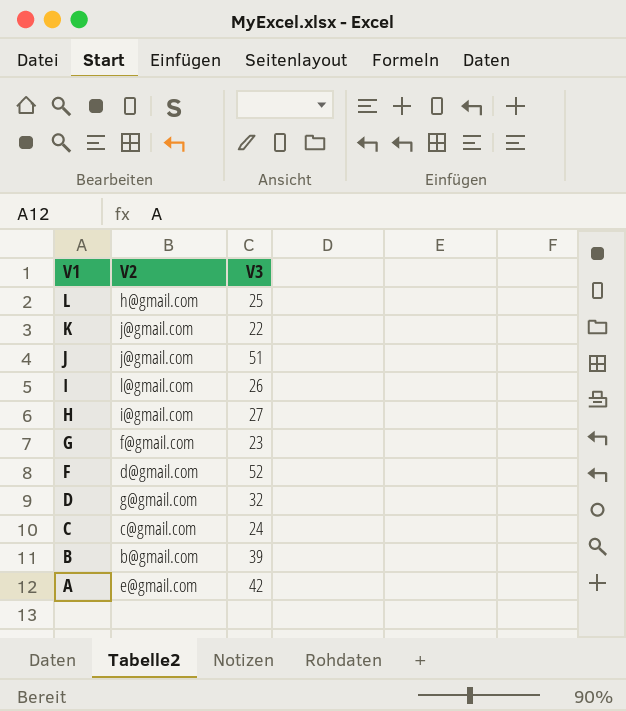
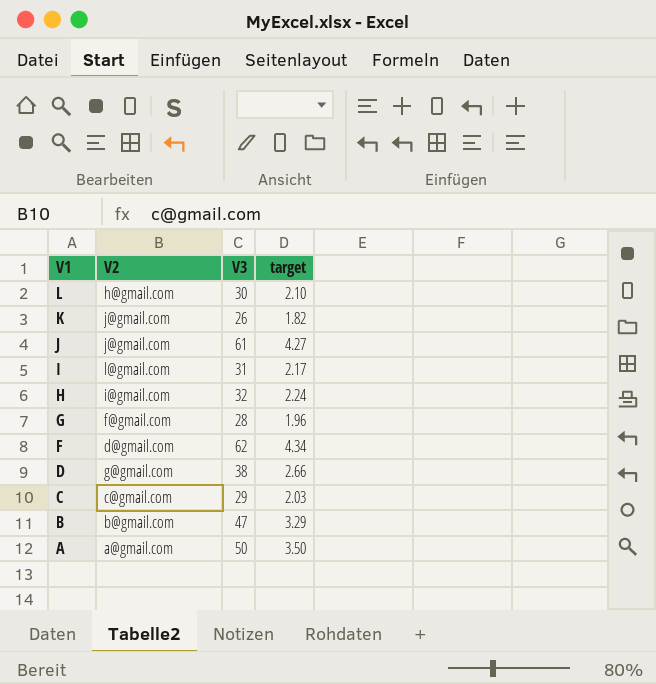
column target | formula: none -> [V3] * 0.07
L | V3: 25 -> 30
K | V3: 22 -> 26
J | V3: 51 -> 61
I | V3: 26 -> 31
H | V3: 27 -> 32
G | V3: 23 -> 28
F | V3: 52 -> 62
D | V3: 32 -> 38
C | V3: 24 -> 29
B | V3: 39 -> 47
A | V2: e@gmail.com -> a@gmail.com
A | V3: 42 -> 50

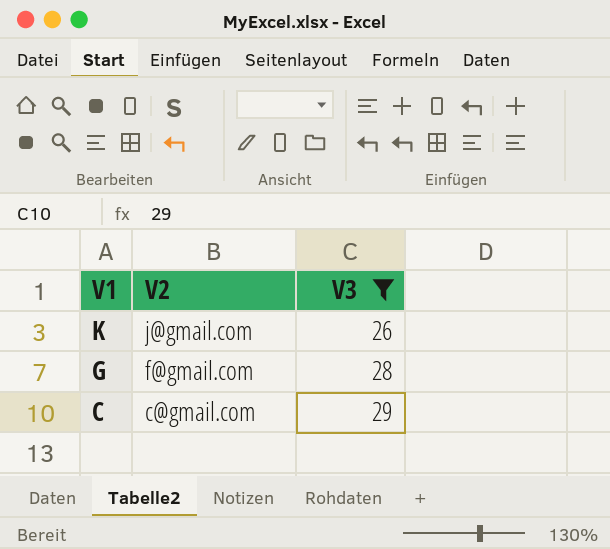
filter: none -> V3 <= 29
column target | formula: [V3] * 0.07 -> none

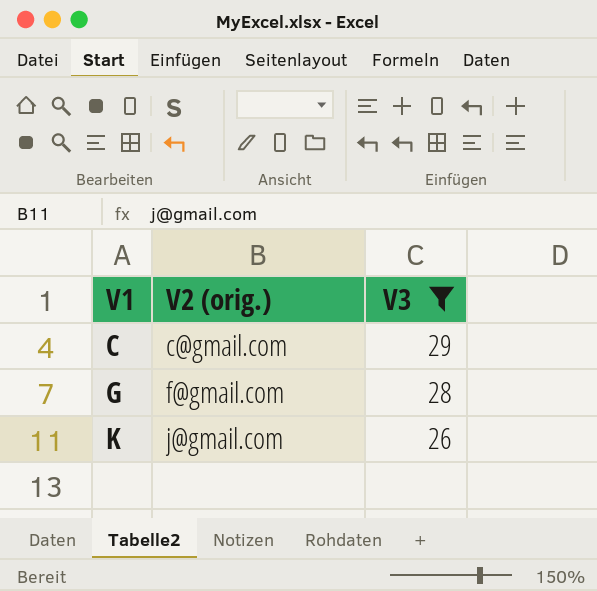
row order: V1 descending -> V1 ascending
column name: V2 -> V2 (orig.)

